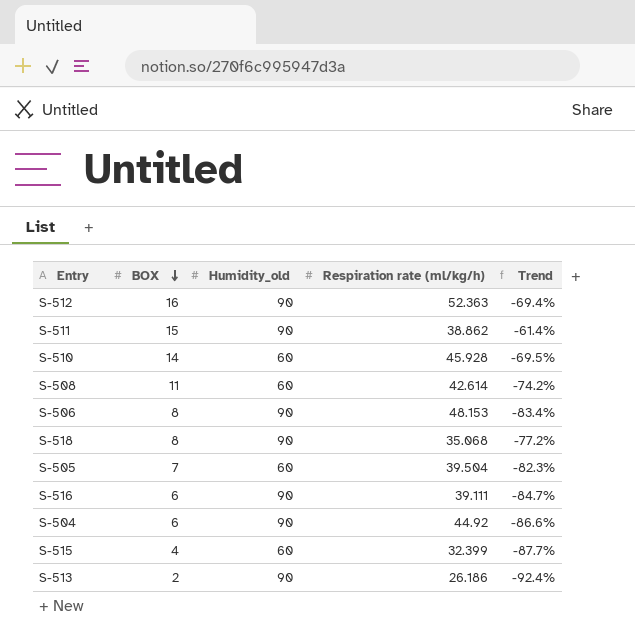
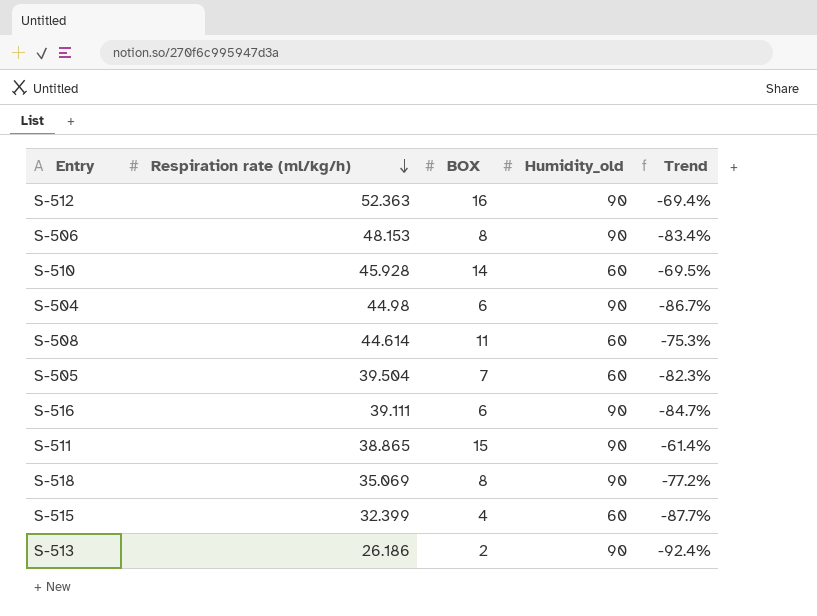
row order: BOX descending -> Respiration rate (ml/kg/h) descending
column Respiration rate (ml/kg/h) | position: 4 -> 2
S-504 | Respiration rate (ml/kg/h): 44.92 -> 44.98
S-504 | Trend: -86.6% -> -86.7%
S-508 | Respiration rate (ml/kg/h): 42.614 -> 44.614
S-508 | Trend: -74.2% -> -75.3%
S-511 | Respiration rate (ml/kg/h): 38.862 -> 38.865
S-518 | Respiration rate (ml/kg/h): 35.068 -> 35.069

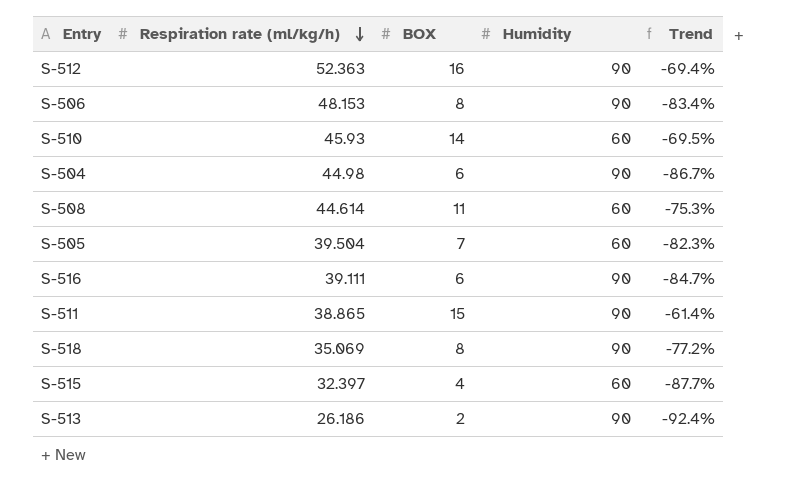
column name: Humidity_old -> Humidity
S-510 | Respiration rate (ml/kg/h): 45.928 -> 45.93
S-515 | Respiration rate (ml/kg/h): 32.399 -> 32.397

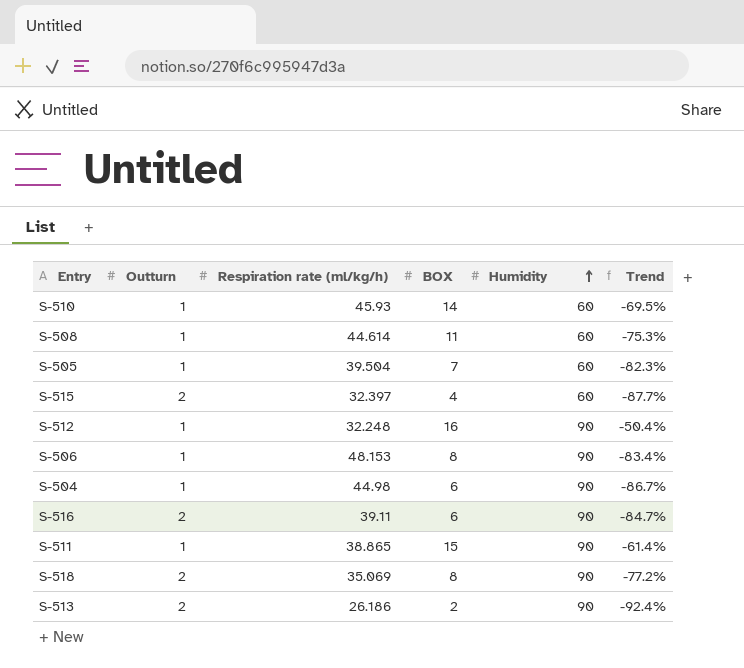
row order: Respiration rate (ml/kg/h) descending -> Humidity ascending
column Outturn | position: none -> 2
S-512 | Respiration rate (ml/kg/h): 52.363 -> 32.248
S-512 | Trend: -69.4% -> -50.4%
S-516 | Respiration rate (ml/kg/h): 39.111 -> 39.11

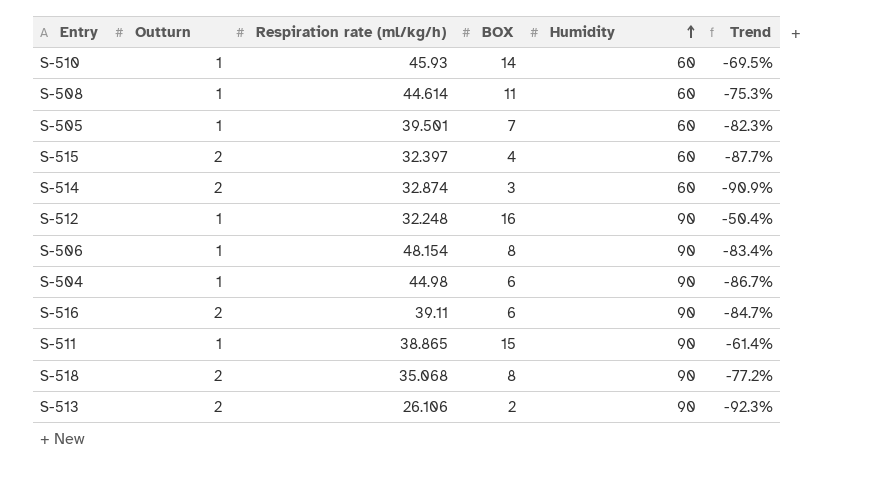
S-505 | Respiration rate (ml/kg/h): 39.504 -> 39.501
row S-514: none -> 2 | 32.874 | 3 | 60 | -90.9%
S-506 | Respiration rate (ml/kg/h): 48.153 -> 48.154
S-518 | Respiration rate (ml/kg/h): 35.069 -> 35.068
S-513 | Respiration rate (ml/kg/h): 26.186 -> 26.106
S-513 | Trend: -92.4% -> -92.3%

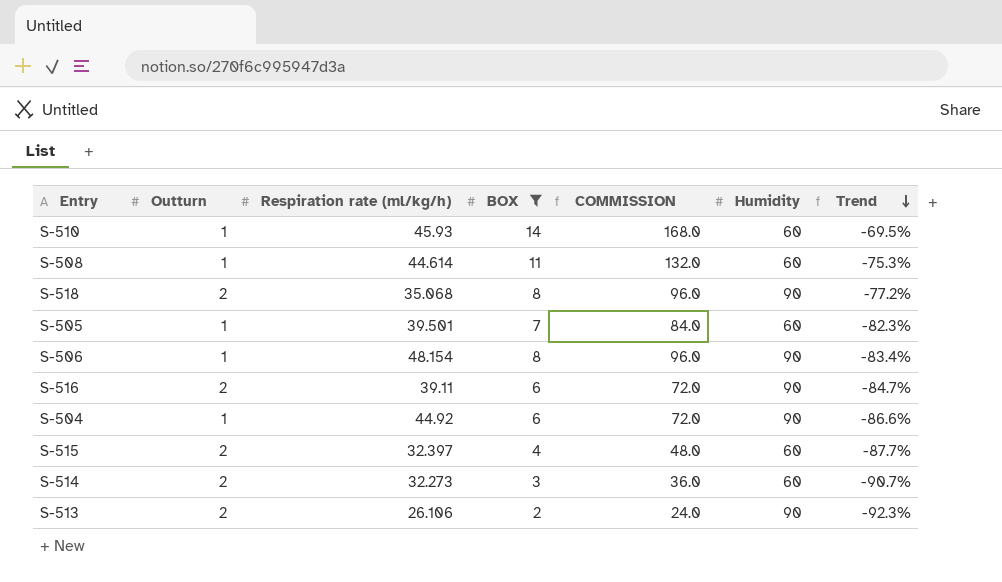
filter: none -> BOX <= 14
row order: Humidity ascending -> Trend descending
column COMMISSION | formula: none -> [BOX] * 12
S-504 | Respiration rate (ml/kg/h): 44.98 -> 44.92
S-504 | Trend: -86.7% -> -86.6%
S-514 | Respiration rate (ml/kg/h): 32.874 -> 32.273
S-514 | Trend: -90.9% -> -90.7%

